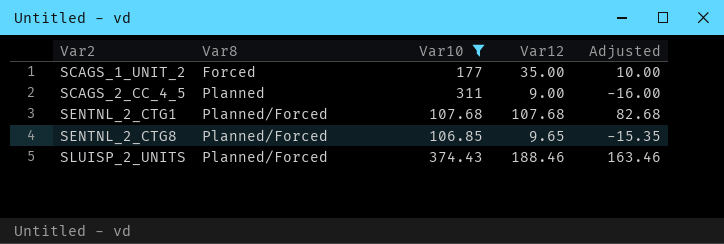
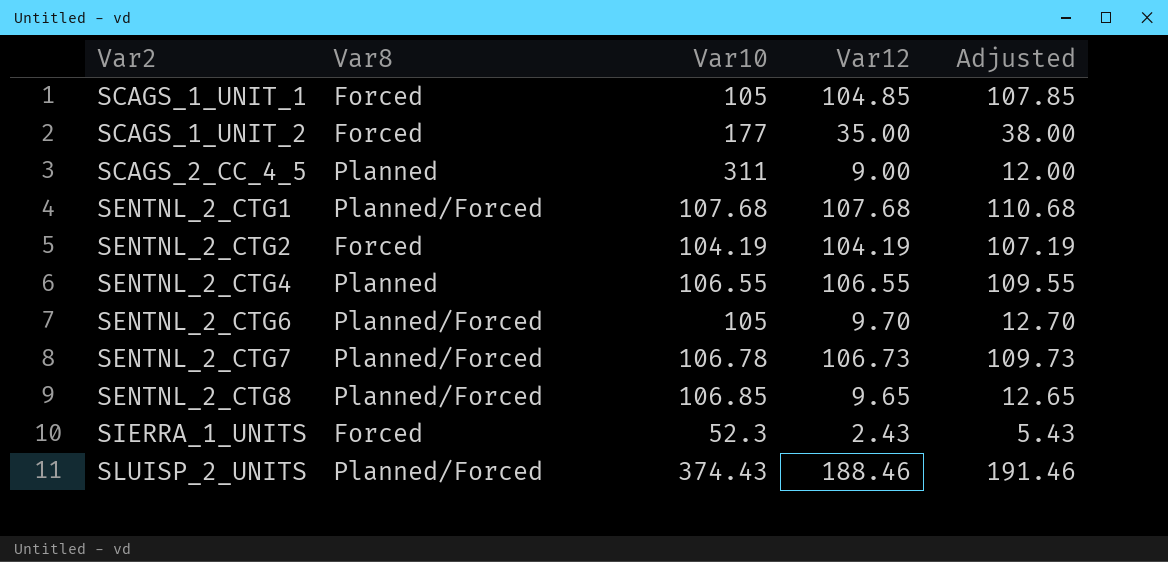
filter: Var10 >= 106.85 -> none
column Adjusted | formula: [Var12] - 25 -> [Var12] + 3

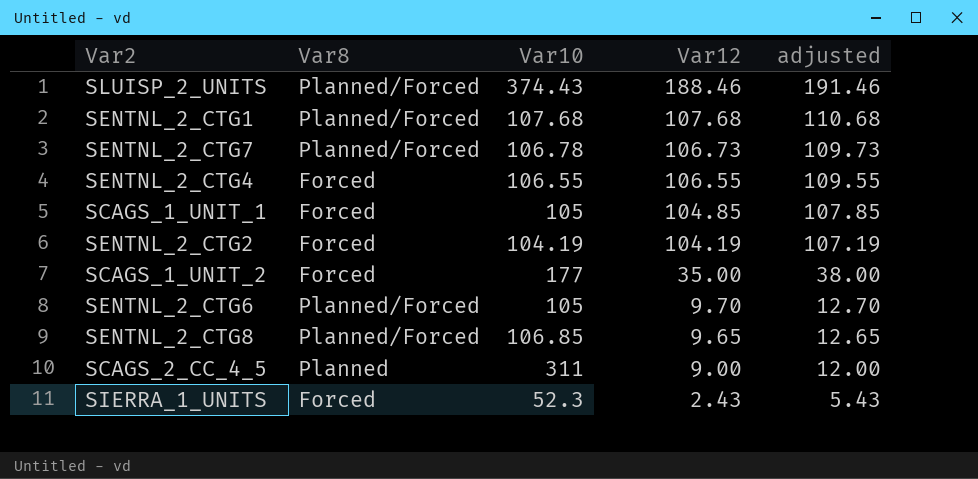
row order: Var2 ascending -> Var12 descending
column name: Adjusted -> adjusted
SENTNL_2_CTG4 | Var8: Planned -> Forced

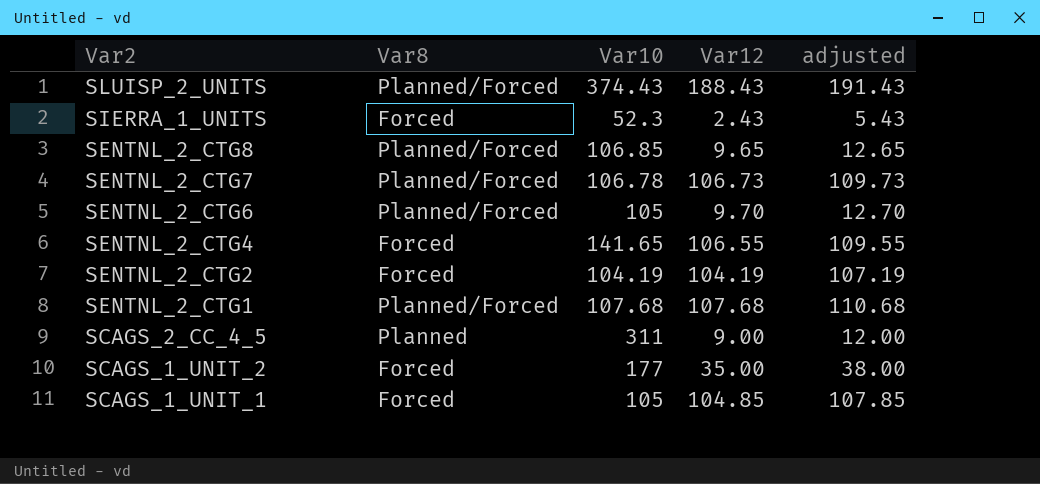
row order: Var12 descending -> Var2 descending
SLUISP_2_UNITS | Var12: 188.46 -> 188.43
SLUISP_2_UNITS | adjusted: 191.46 -> 191.43
SENTNL_2_CTG4 | Var10: 106.55 -> 141.65

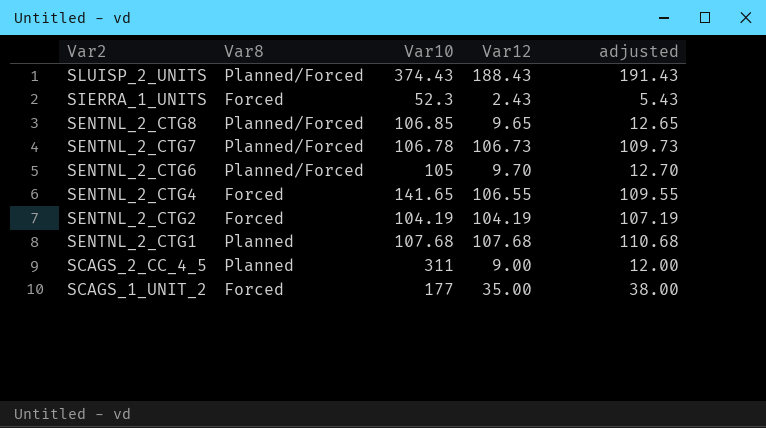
row SCAGS_1_UNIT_1: Forced | 105 | 104.85 | 107.85 -> none
SENTNL_2_CTG1 | Var8: Planned/Forced -> Planned

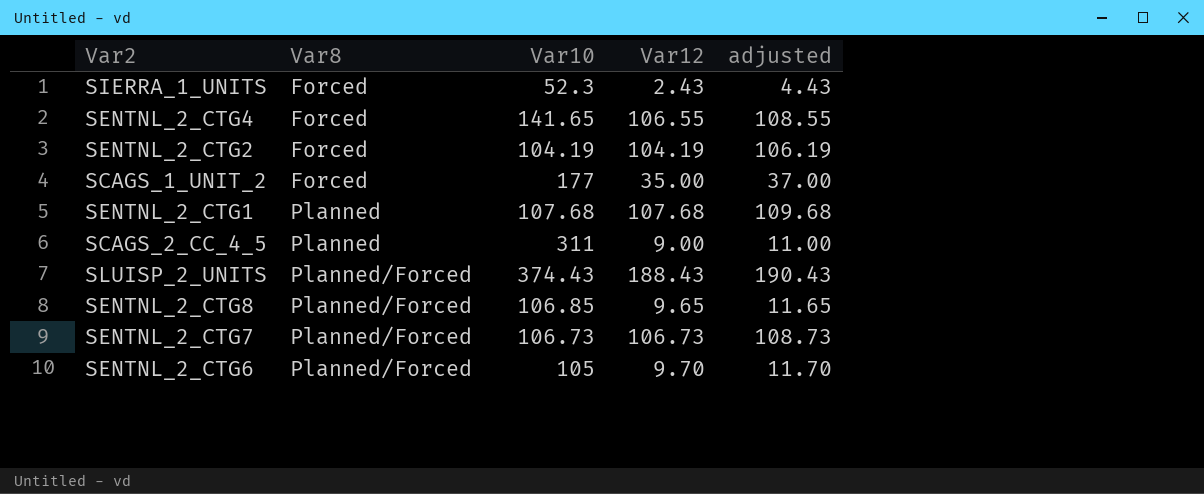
row order: Var2 descending -> Var8 ascending
column adjusted | formula: [Var12] + 3 -> [Var12] + 2
SENTNL_2_CTG7 | Var10: 106.78 -> 106.73

